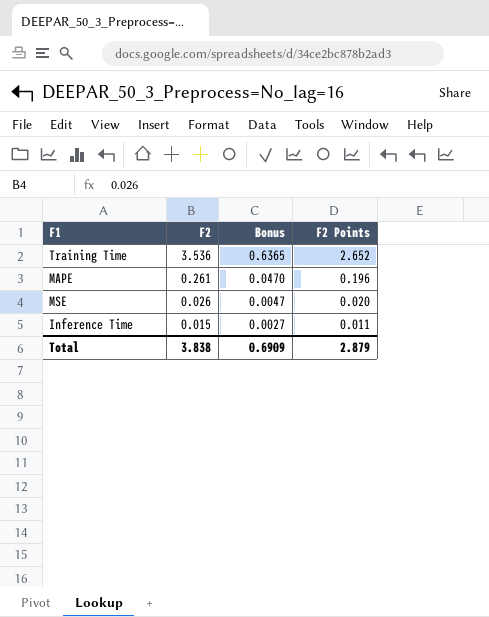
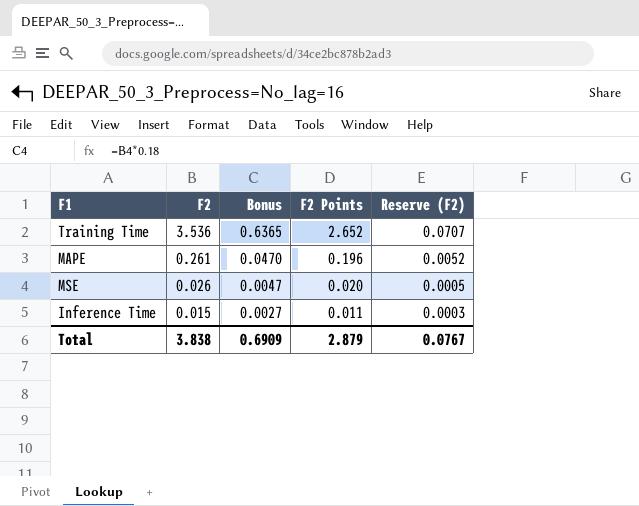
column Reserve (F2) | formula: none -> [F2] * 0.02

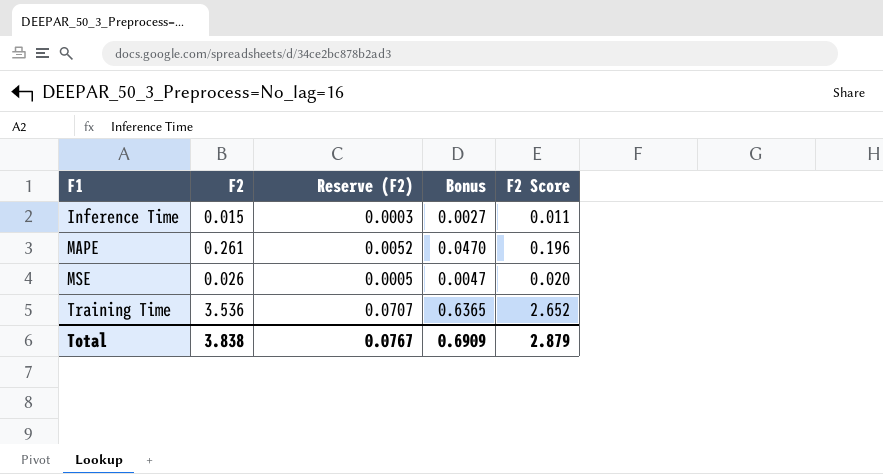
row order: F2 descending -> F1 ascending
column Reserve (F2) | position: 5 -> 3
column name: F2 Points -> F2 Score

